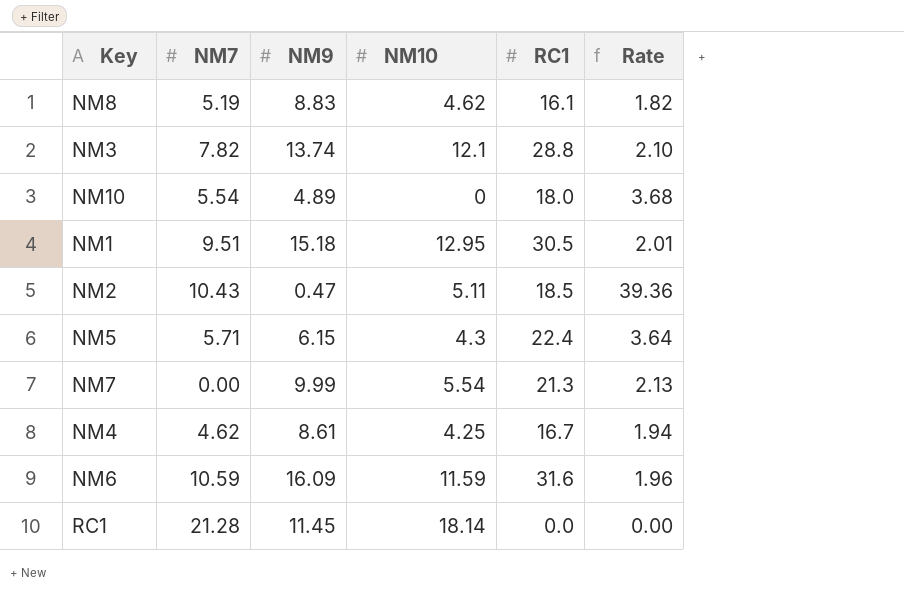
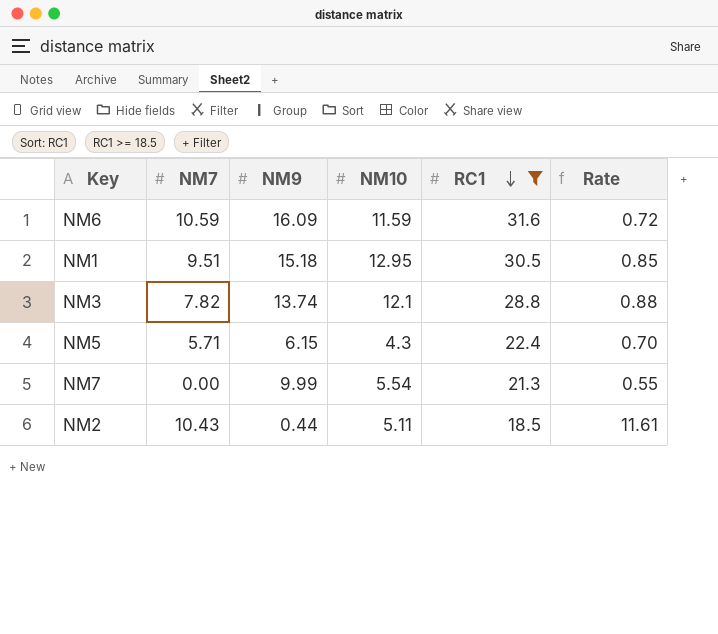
filter: none -> RC1 >= 18.5
row order: none -> RC1 descending
column Rate | formula: [RC1] / [NM9] -> [NM10] / [NM9]
NM2 | NM9: 0.47 -> 0.44

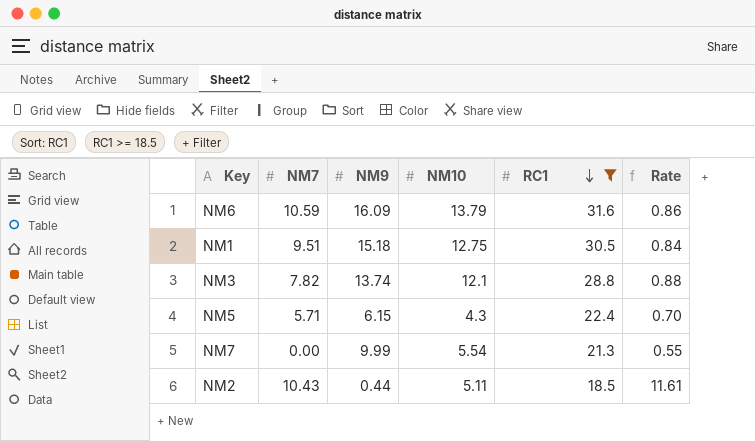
NM6 | NM10: 11.59 -> 13.79
NM6 | Rate: 0.72 -> 0.86
NM1 | NM10: 12.95 -> 12.75
NM1 | Rate: 0.85 -> 0.84

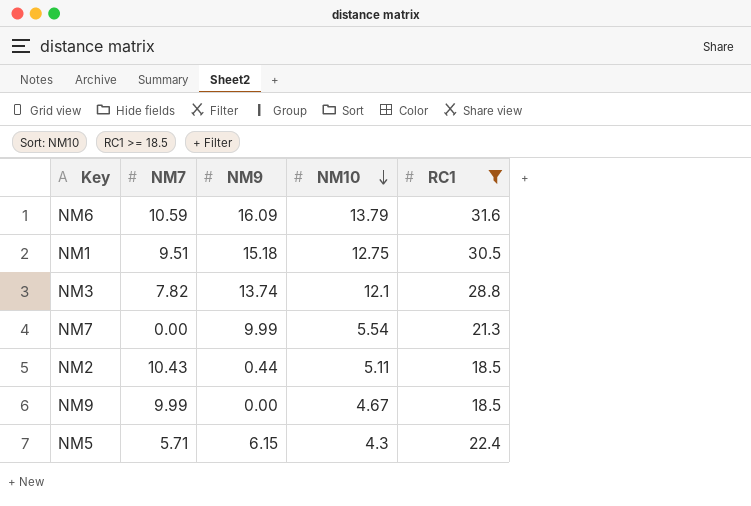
row order: RC1 descending -> NM10 descending
column Rate | formula: [NM10] / [NM9] -> none
row NM9: none -> 9.99 | 0.00 | 4.67 | 18.5

